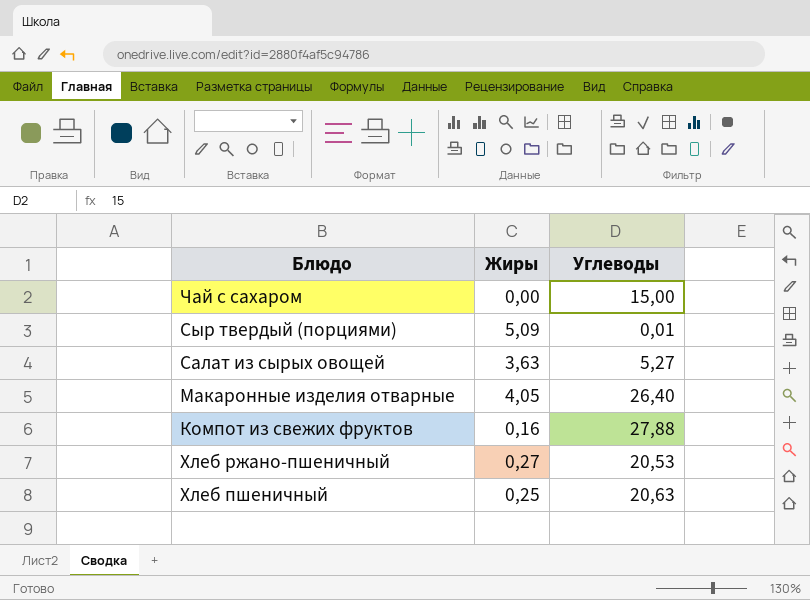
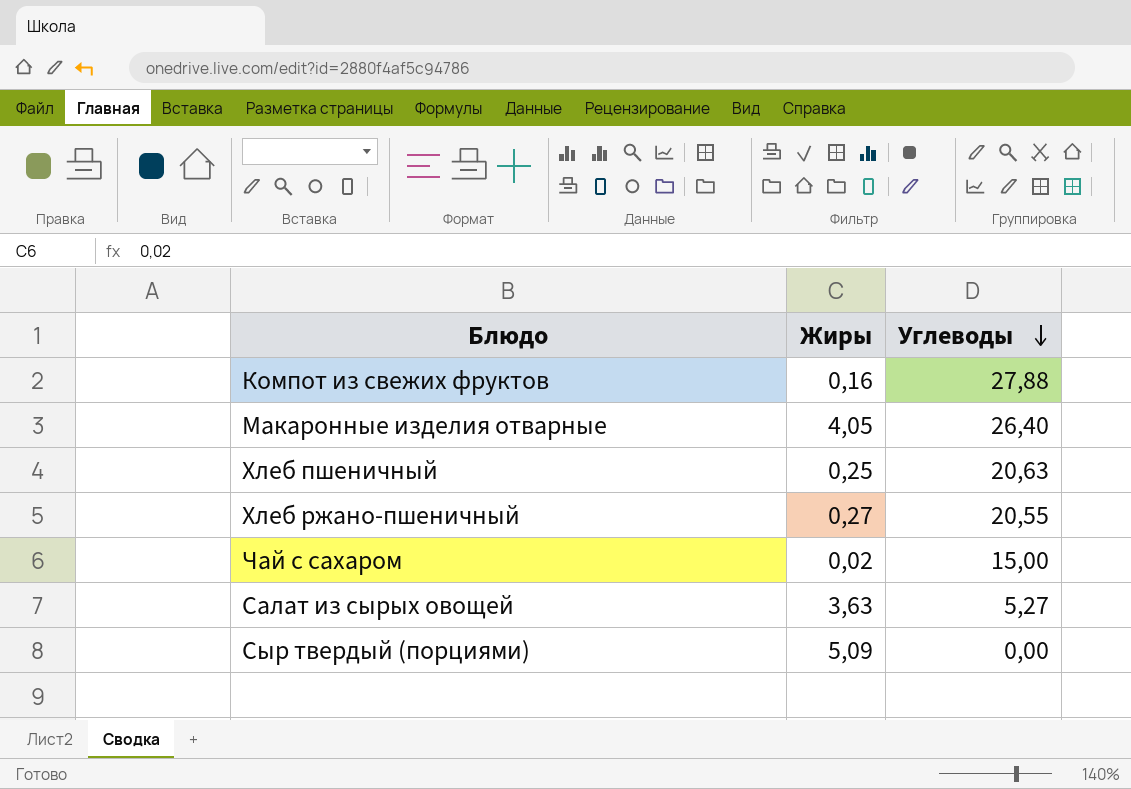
row order: none -> Углеводы descending
Хлеб ржано-пшеничный | Углеводы: 20,53 -> 20,55
Чай с сахаром | Жиры: 0,00 -> 0,02
Сыр твердый (порциями) | Углеводы: 0,01 -> 0,00

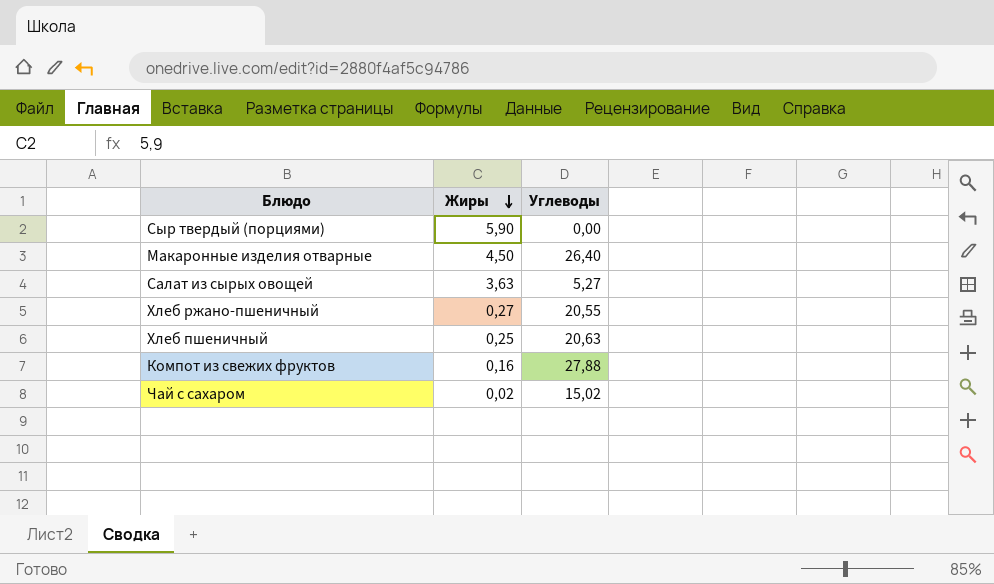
row order: Углеводы descending -> Жиры descending
Сыр твердый (порциями) | Жиры: 5,09 -> 5,90
Макаронные изделия отварные | Жиры: 4,05 -> 4,50
Чай с сахаром | Углеводы: 15,00 -> 15,02

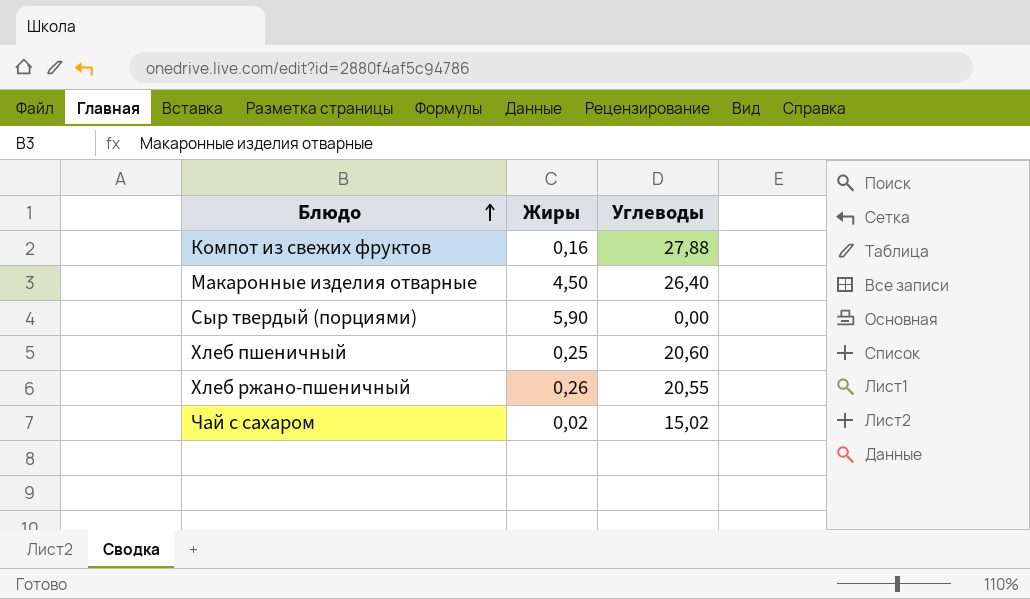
row order: Жиры descending -> Блюдо ascending
row Салат из сырых овощей: 3,63 | 5,27 -> none
Хлеб пшеничный | Углеводы: 20,63 -> 20,60
Хлеб ржано-пшеничный | Жиры: 0,27 -> 0,26

